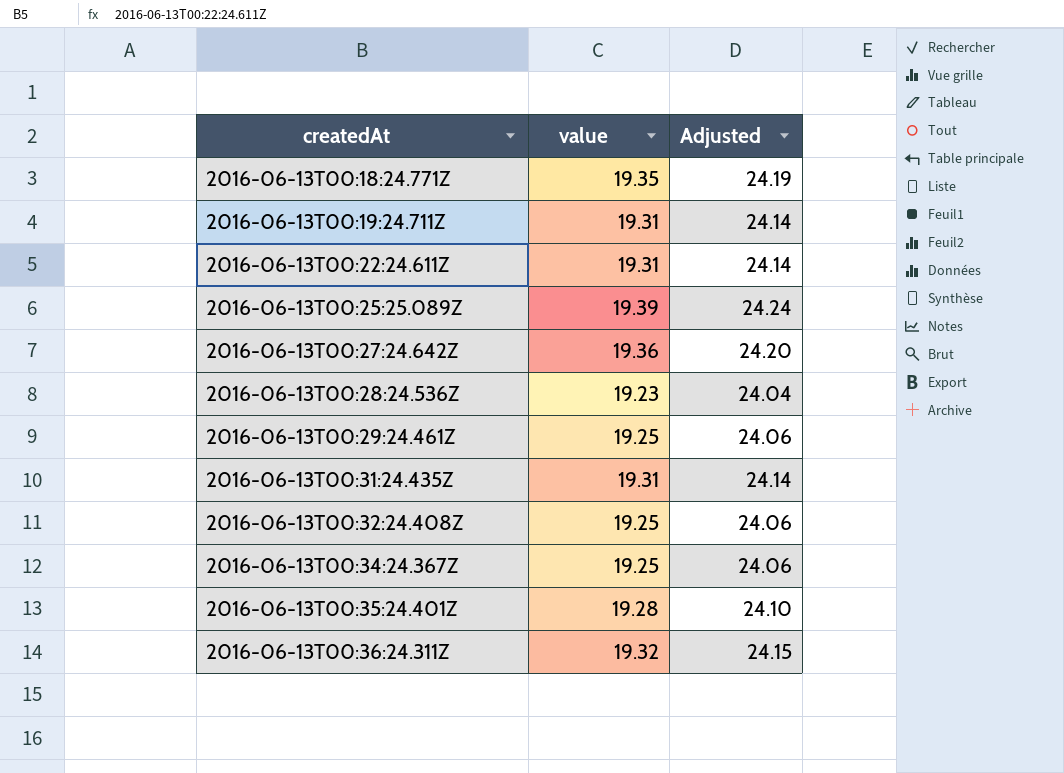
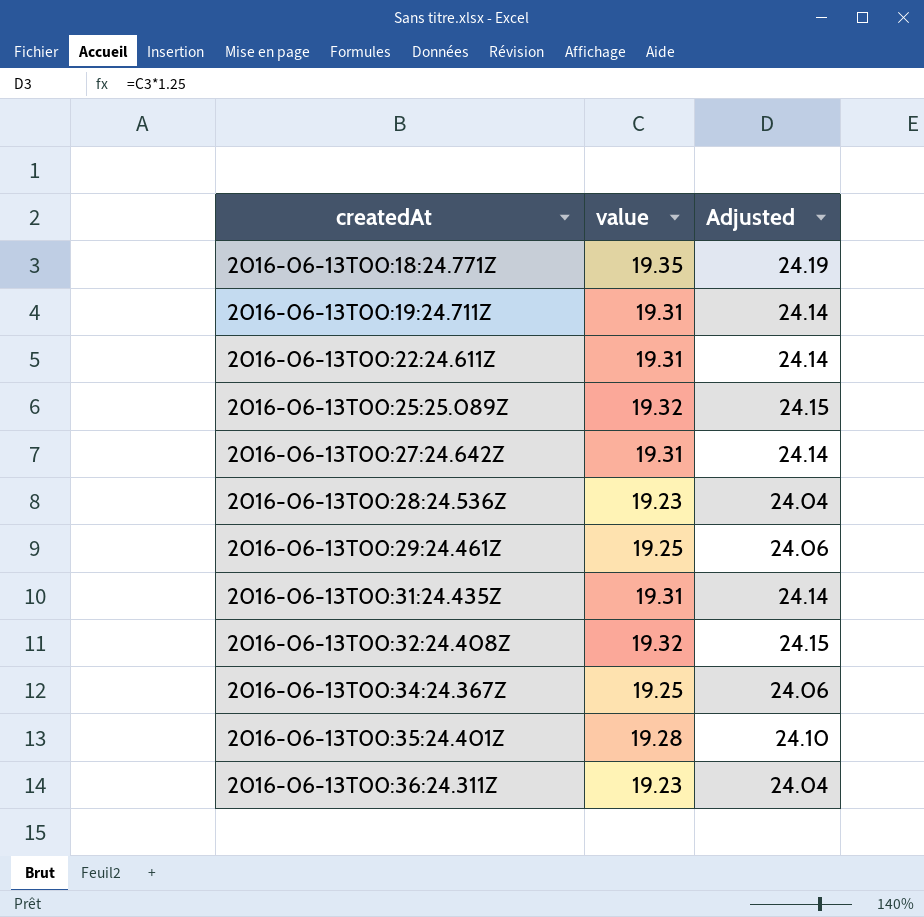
2016-06-13T00:25:25.089Z | value: 19.39 -> 19.32
2016-06-13T00:25:25.089Z | Adjusted: 24.24 -> 24.15
2016-06-13T00:27:24.642Z | value: 19.36 -> 19.31
2016-06-13T00:27:24.642Z | Adjusted: 24.20 -> 24.14
2016-06-13T00:32:24.408Z | value: 19.25 -> 19.32
2016-06-13T00:32:24.408Z | Adjusted: 24.06 -> 24.15
2016-06-13T00:36:24.311Z | value: 19.32 -> 19.23
2016-06-13T00:36:24.311Z | Adjusted: 24.15 -> 24.04

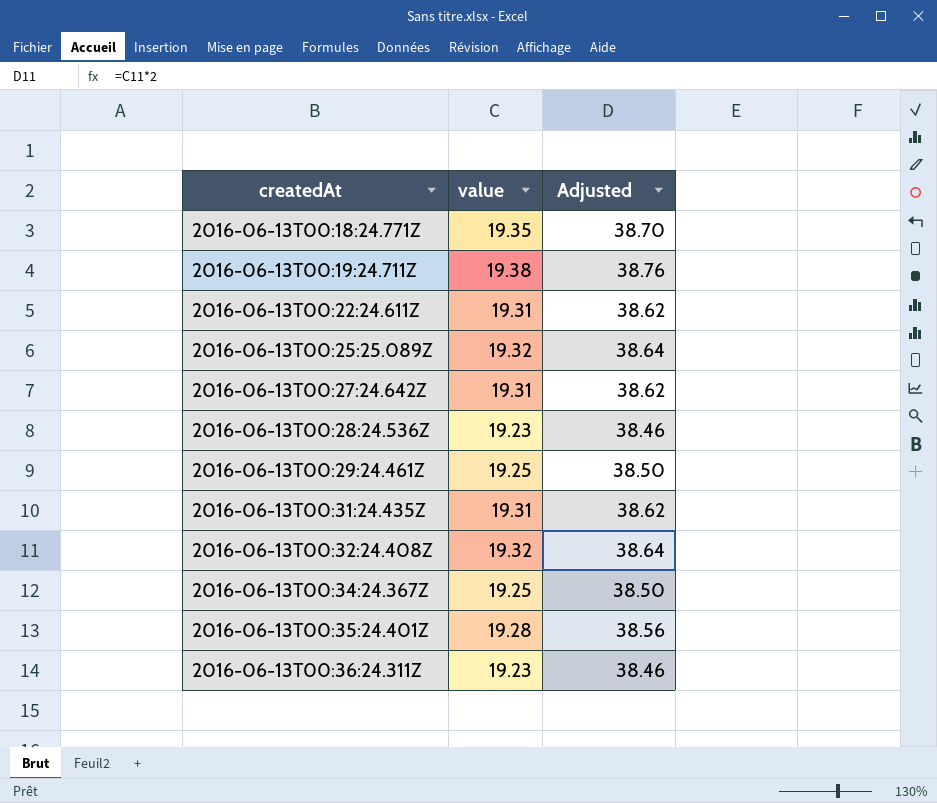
column Adjusted | formula: [value] * 1.25 -> [value] * 2
2016-06-13T00:19:24.711Z | value: 19.31 -> 19.38

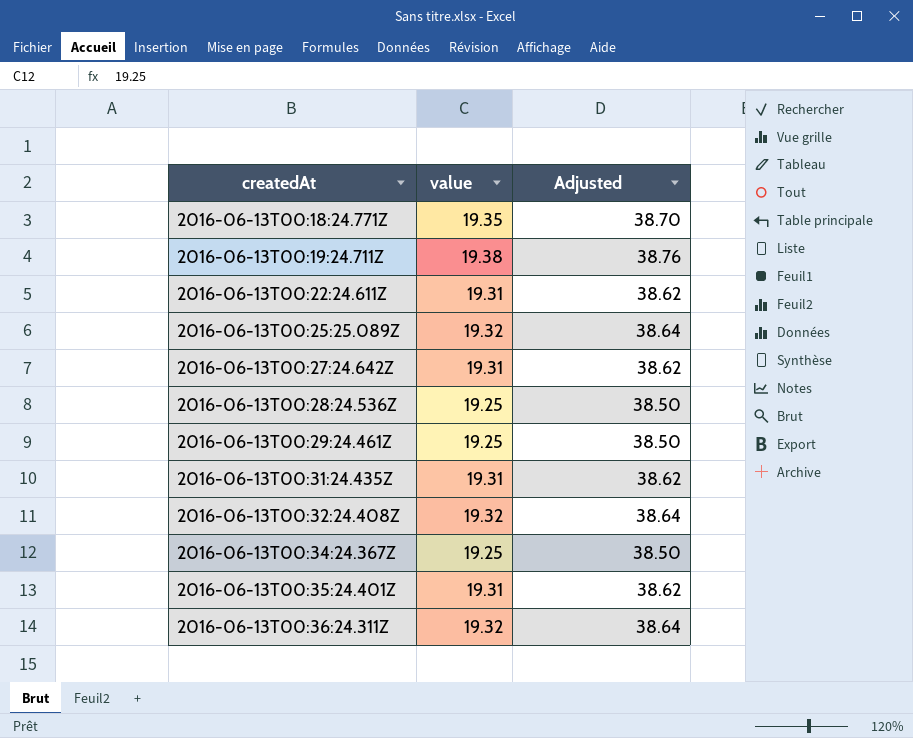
2016-06-13T00:28:24.536Z | value: 19.23 -> 19.25
2016-06-13T00:28:24.536Z | Adjusted: 38.46 -> 38.50
2016-06-13T00:35:24.401Z | value: 19.28 -> 19.31
2016-06-13T00:35:24.401Z | Adjusted: 38.56 -> 38.62
2016-06-13T00:36:24.311Z | value: 19.23 -> 19.32
2016-06-13T00:36:24.311Z | Adjusted: 38.46 -> 38.64

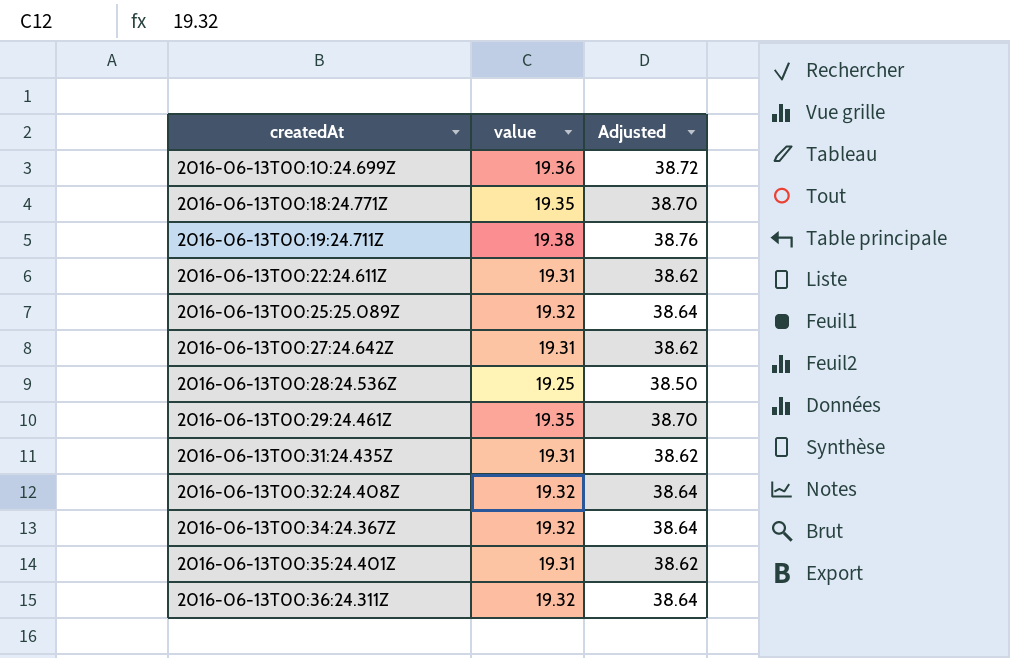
row 2016-06-13T00:10:24.699Z: none -> 19.36 | 38.72
2016-06-13T00:29:24.461Z | value: 19.25 -> 19.35
2016-06-13T00:29:24.461Z | Adjusted: 38.50 -> 38.70
2016-06-13T00:34:24.367Z | value: 19.25 -> 19.32
2016-06-13T00:34:24.367Z | Adjusted: 38.50 -> 38.64

